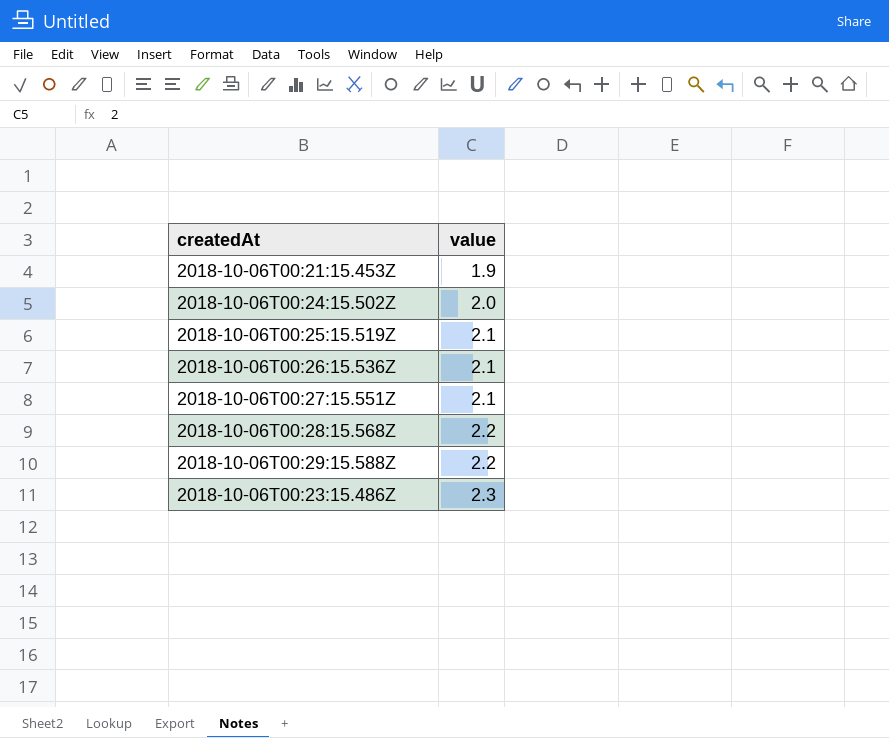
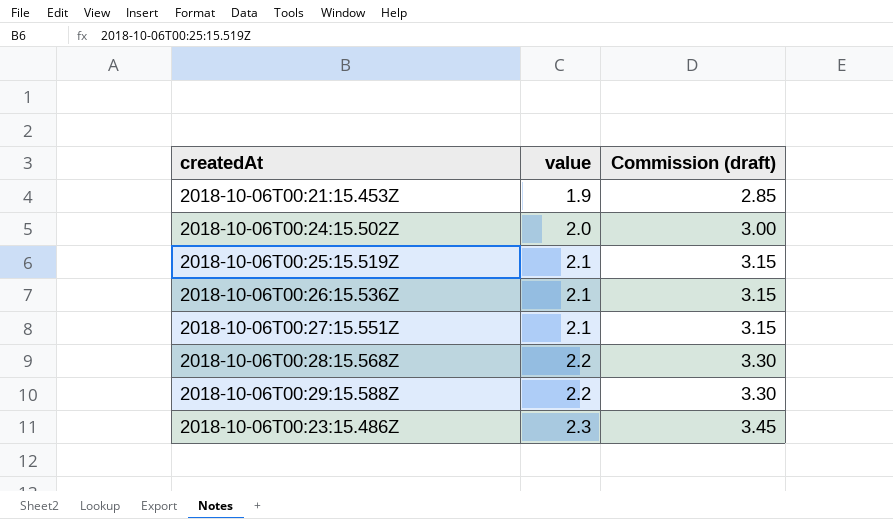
column Commission (draft) | formula: none -> [value] * 1.5

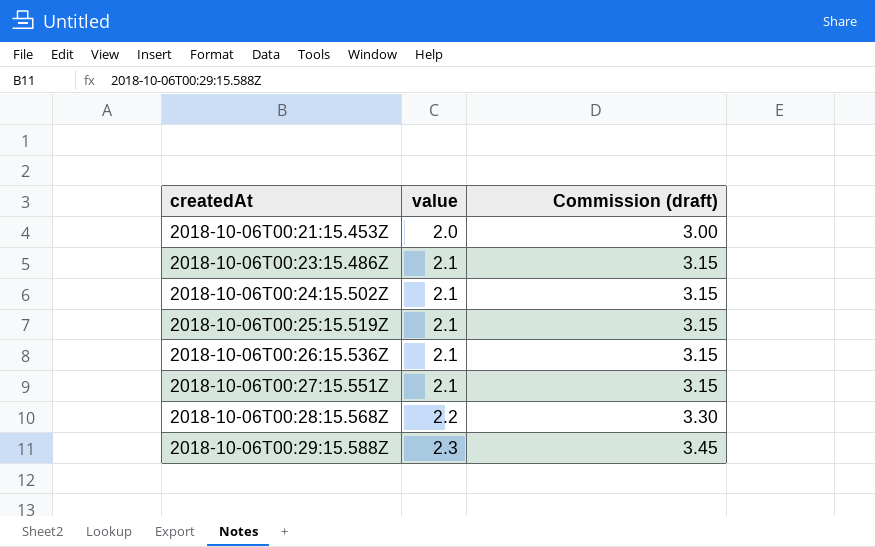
row order: value ascending -> createdAt ascending
2018-10-06T00:21:15.453Z | value: 1.9 -> 2.0
2018-10-06T00:21:15.453Z | Commission (draft): 2.85 -> 3.00
2018-10-06T00:23:15.486Z | value: 2.3 -> 2.1
2018-10-06T00:23:15.486Z | Commission (draft): 3.45 -> 3.15
2018-10-06T00:24:15.502Z | value: 2.0 -> 2.1
2018-10-06T00:24:15.502Z | Commission (draft): 3.00 -> 3.15
2018-10-06T00:29:15.588Z | value: 2.2 -> 2.3
2018-10-06T00:29:15.588Z | Commission (draft): 3.30 -> 3.45

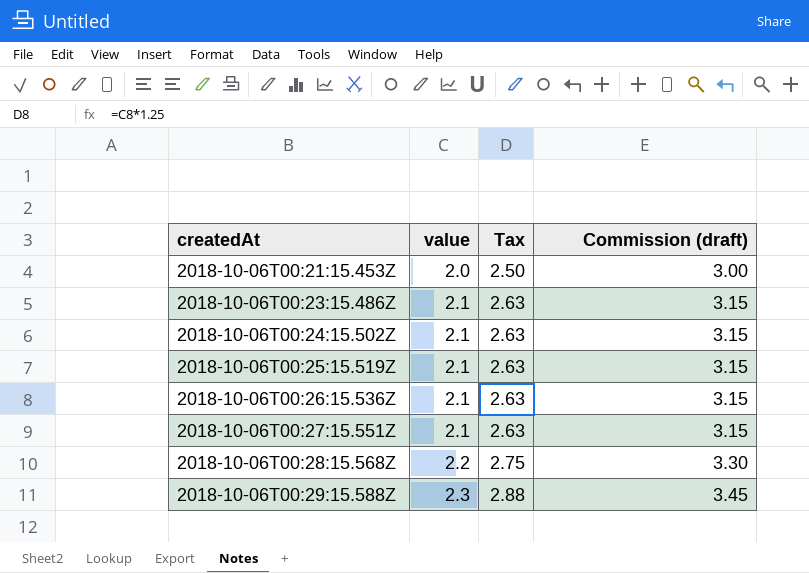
column Tax | formula: none -> [value] * 1.25

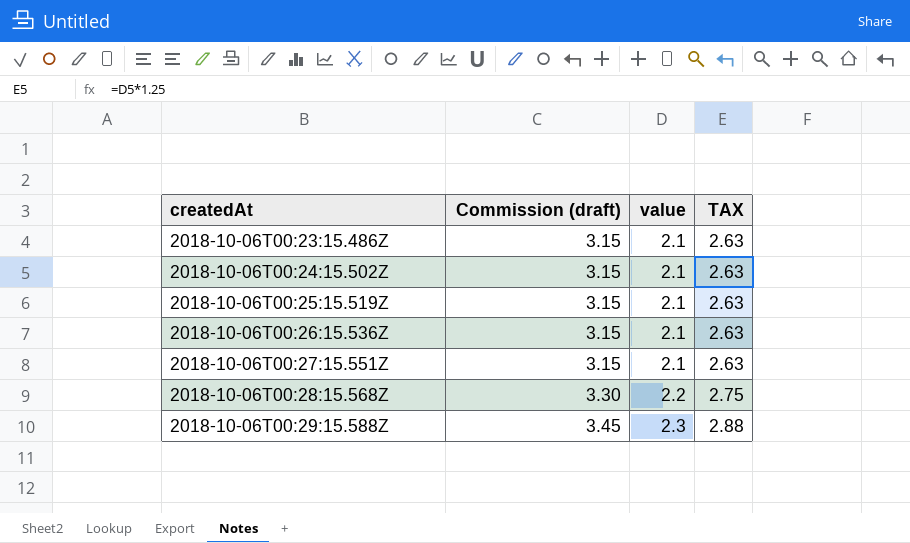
column Commission (draft) | position: 4 -> 2
column name: Tax -> TAX
row 2018-10-06T00:21:15.453Z: 2.0 | 2.50 | 3.00 -> none

